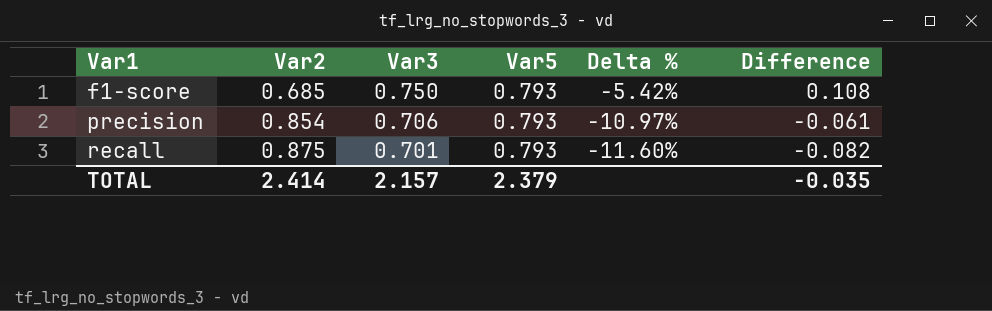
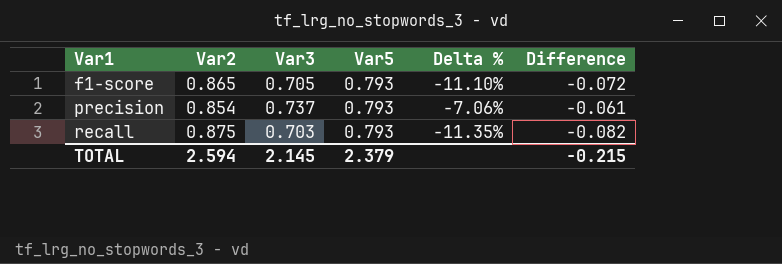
f1-score | Var2: 0.685 -> 0.865
f1-score | Var3: 0.750 -> 0.705
f1-score | Delta %: -5.42% -> -11.10%
f1-score | Difference: 0.108 -> -0.072
precision | Var3: 0.706 -> 0.737
precision | Delta %: -10.97% -> -7.06%
recall | Var3: 0.701 -> 0.703
recall | Delta %: -11.60% -> -11.35%
TOTAL | Var2: 2.414 -> 2.594
TOTAL | Var3: 2.157 -> 2.145
TOTAL | Difference: -0.035 -> -0.215

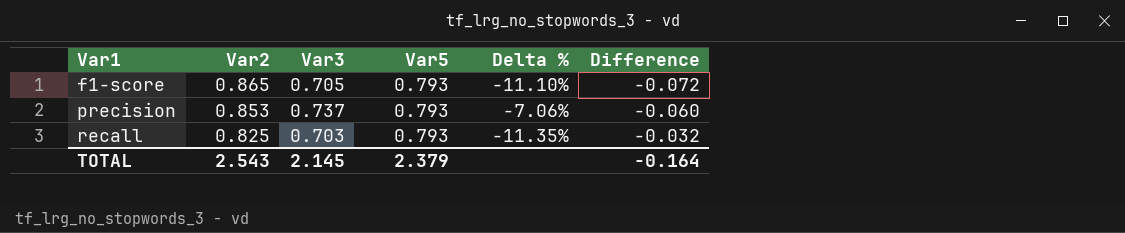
precision | Var2: 0.854 -> 0.853
precision | Difference: -0.061 -> -0.060
recall | Var2: 0.875 -> 0.825
recall | Difference: -0.082 -> -0.032
TOTAL | Var2: 2.594 -> 2.543
TOTAL | Difference: -0.215 -> -0.164

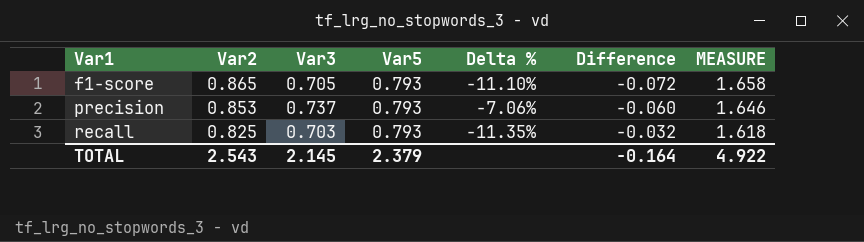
column MEASURE | formula: none -> [Var2] + [Var5]

